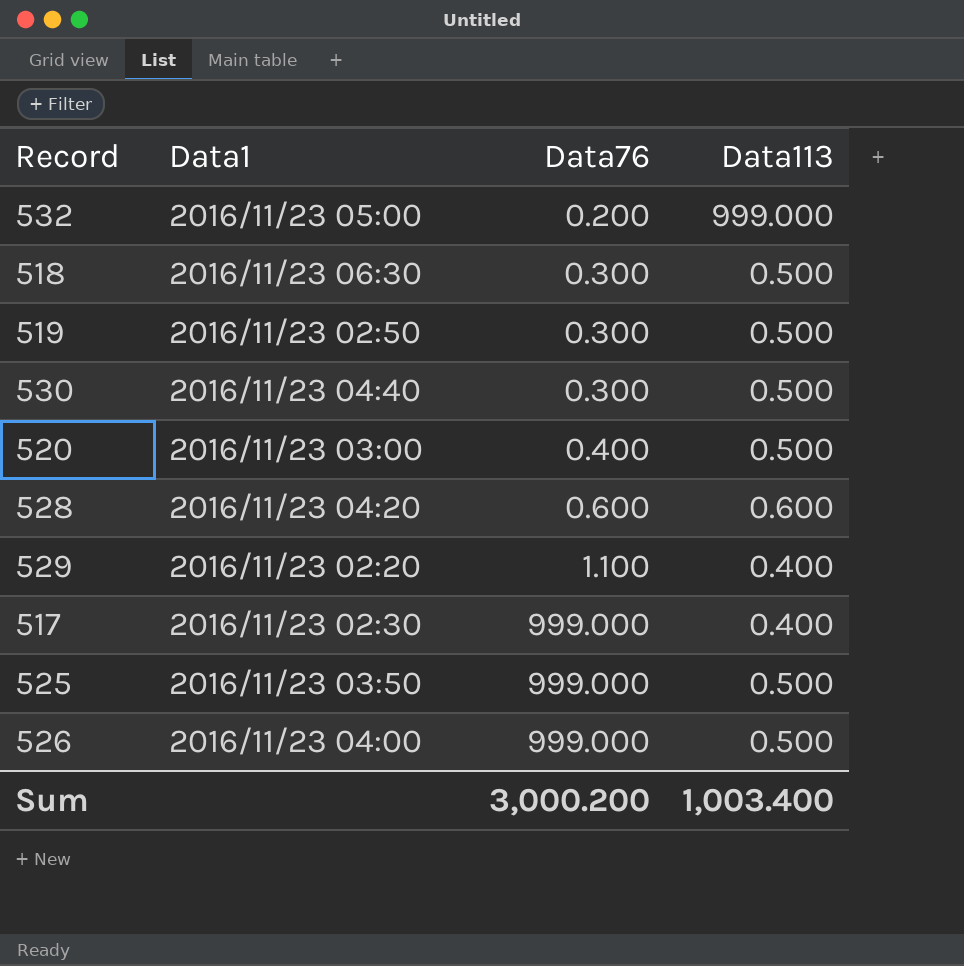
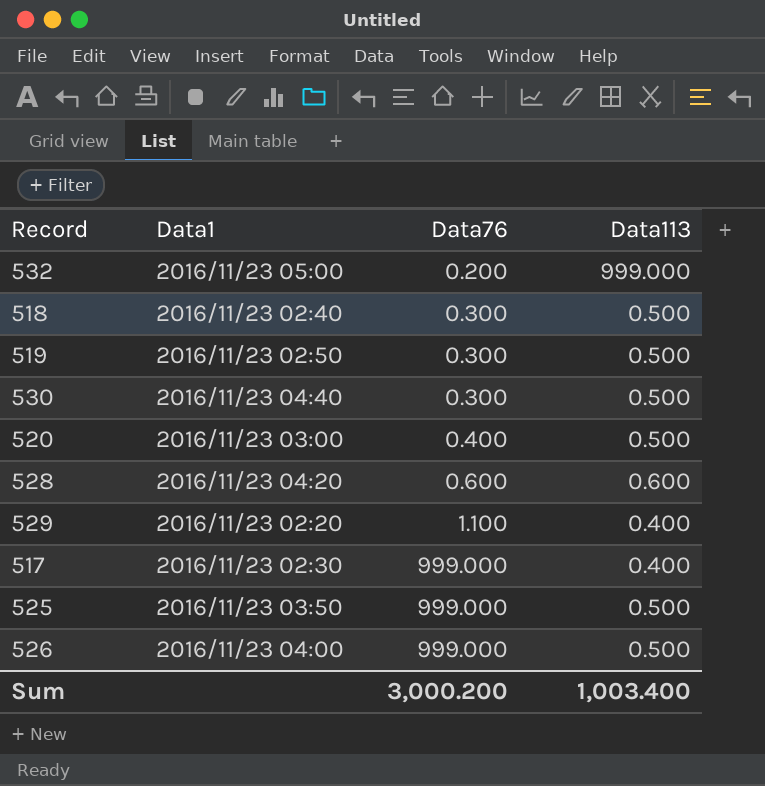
518 | Data1: 2016/11/23 06:30 -> 2016/11/23 02:40

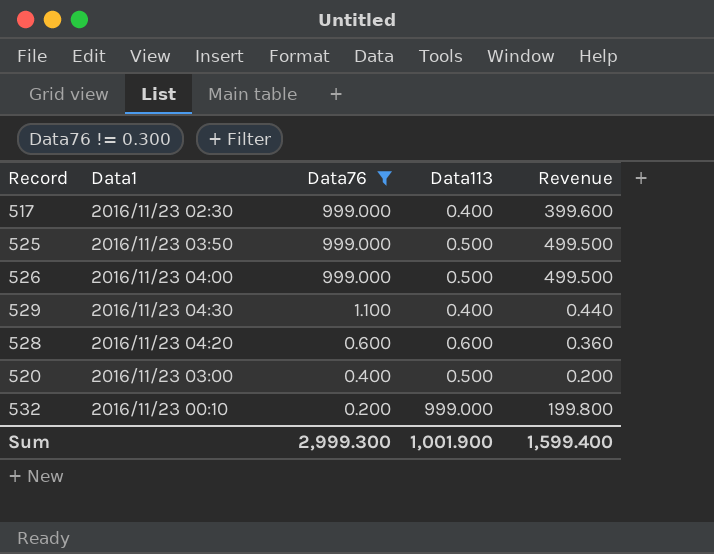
filter: none -> Data76 != 0.300
row order: Data76 ascending -> Data76 descending
column Revenue | formula: none -> [Data76] * [Data113]
529 | Data1: 2016/11/23 02:20 -> 2016/11/23 04:30
532 | Data1: 2016/11/23 05:00 -> 2016/11/23 00:10
Sum | Data76: 3,000.200 -> 2,999.300
Sum | Data113: 1,003.400 -> 1,001.900

